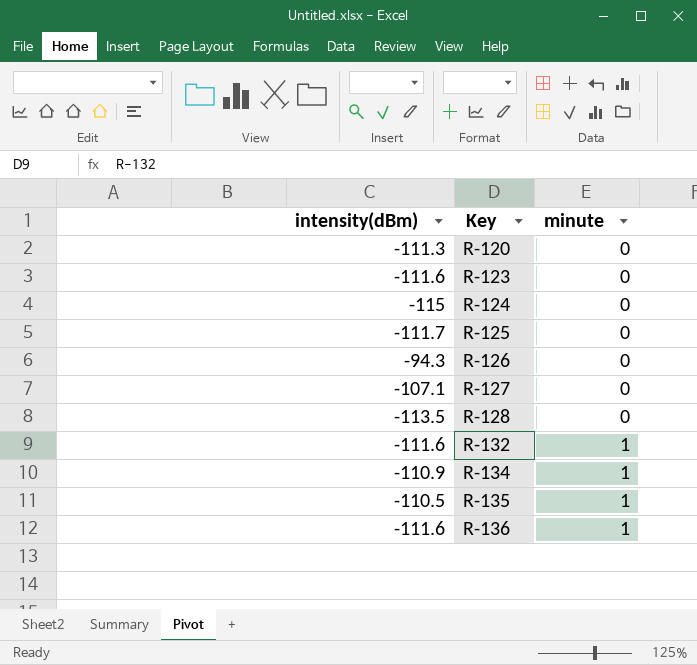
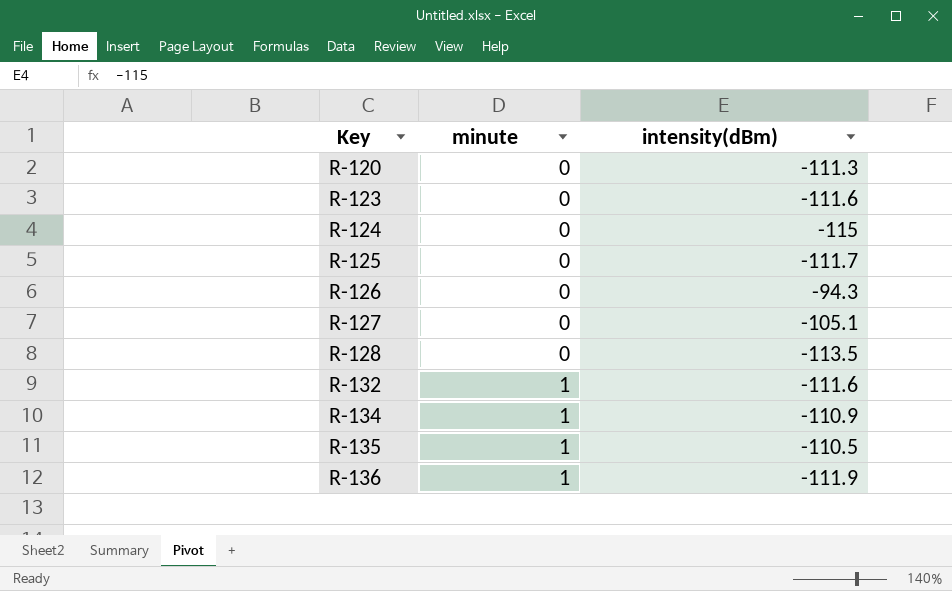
column intensity(dBm) | position: 1 -> 3
R-127 | intensity(dBm): -107.1 -> -105.1
R-136 | intensity(dBm): -111.6 -> -111.9

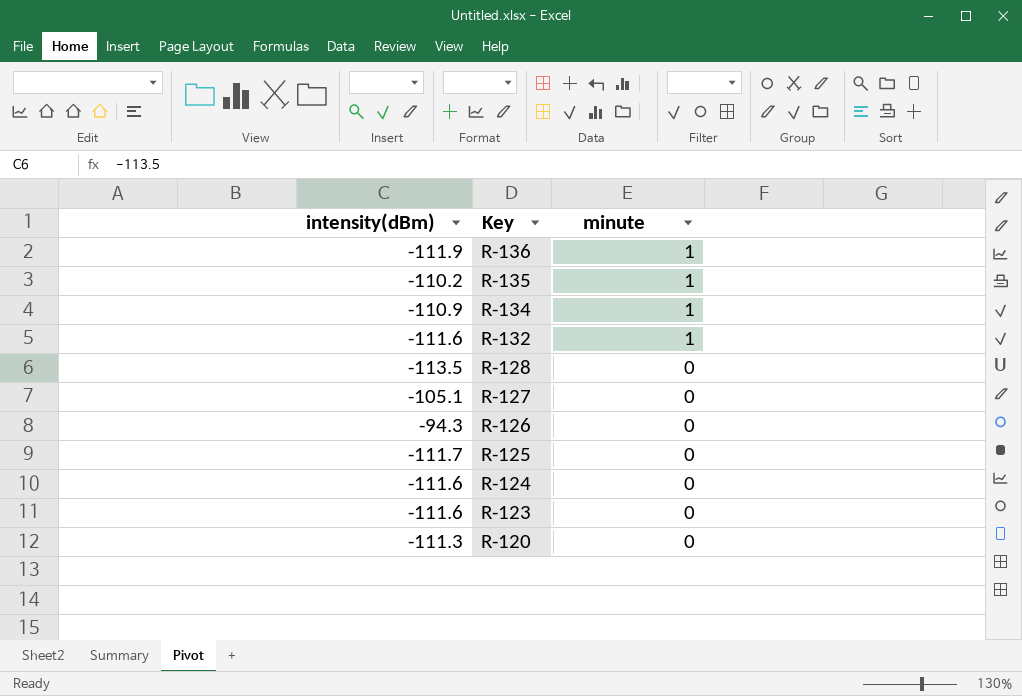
row order: Key ascending -> Key descending
column intensity(dBm) | position: 3 -> 1
R-135 | intensity(dBm): -110.5 -> -110.2
R-124 | intensity(dBm): -115 -> -111.6

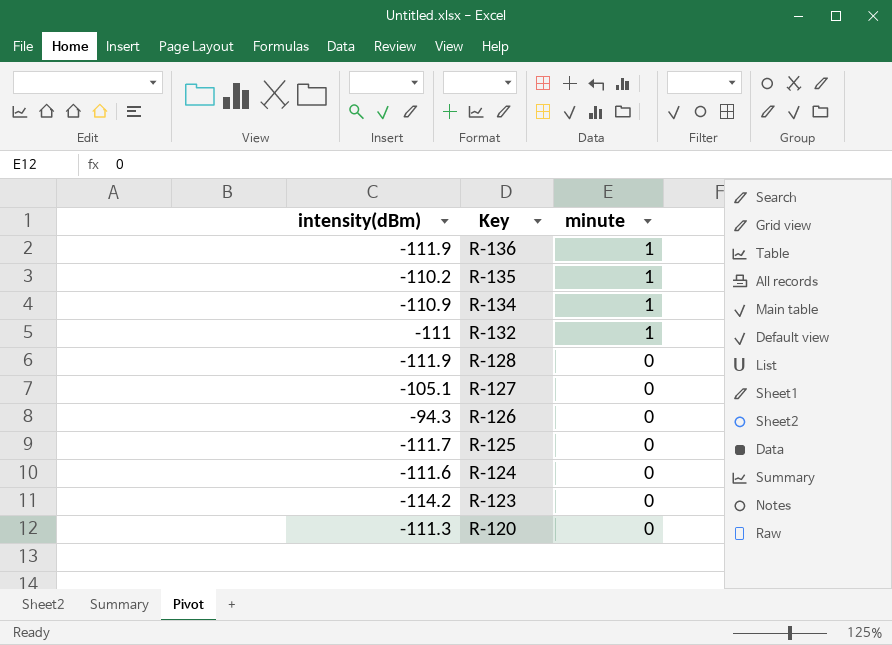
R-132 | intensity(dBm): -111.6 -> -111
R-128 | intensity(dBm): -113.5 -> -111.9
R-123 | intensity(dBm): -111.6 -> -114.2

